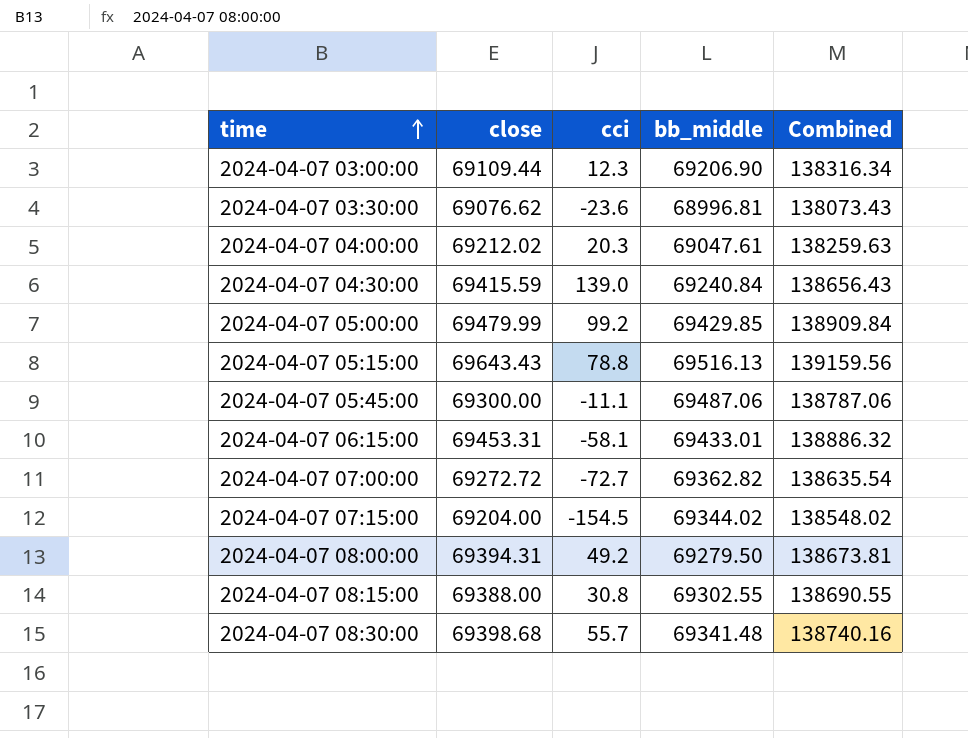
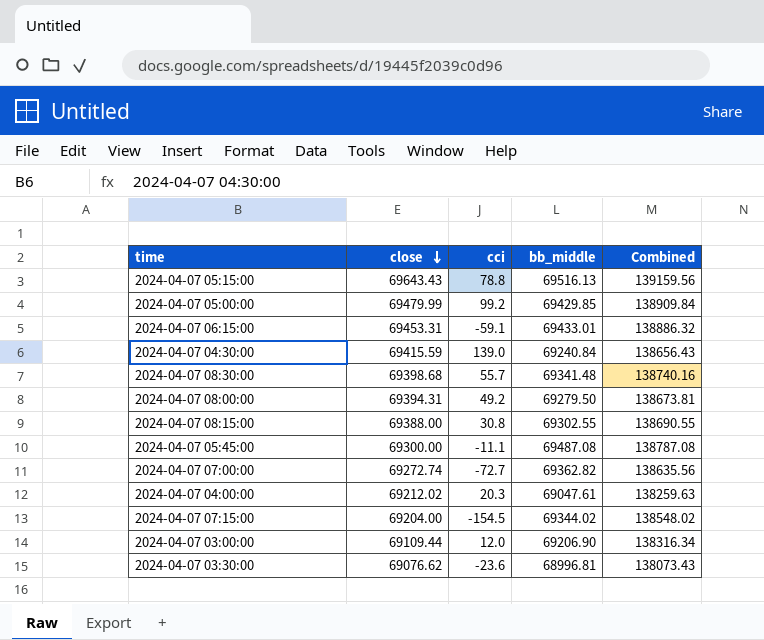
row order: time ascending -> close descending
2024-04-07 06:15:00 | cci: -58.1 -> -59.1
2024-04-07 05:45:00 | bb_middle: 69487.06 -> 69487.08
2024-04-07 05:45:00 | Combined: 138787.06 -> 138787.08
2024-04-07 07:00:00 | close: 69272.72 -> 69272.74
2024-04-07 07:00:00 | Combined: 138635.54 -> 138635.56
2024-04-07 03:00:00 | cci: 12.3 -> 12.0

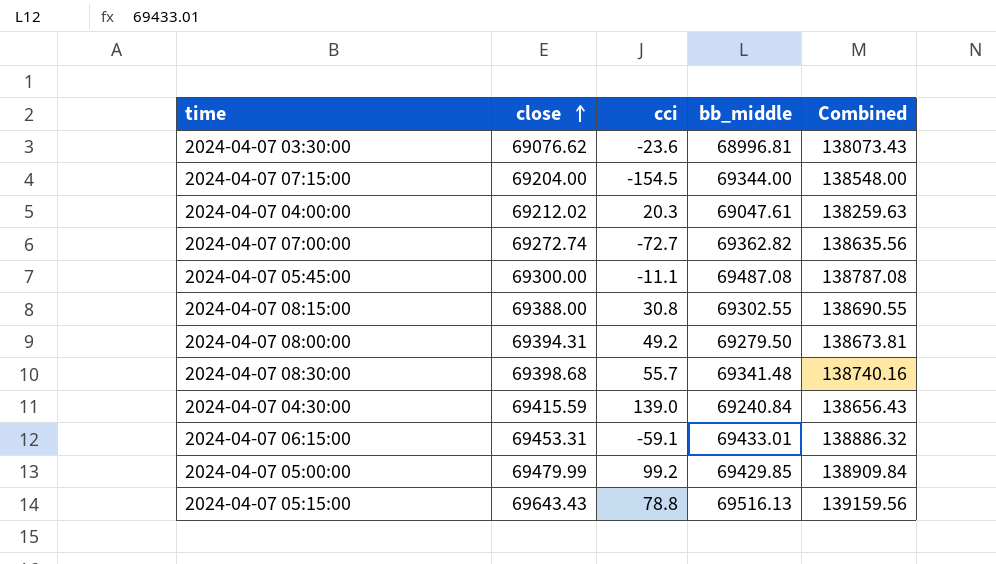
row order: close descending -> close ascending
row 2024-04-07 03:00:00: 69109.44 | 12.0 | 69206.90 | 138316.34 -> none
2024-04-07 07:15:00 | bb_middle: 69344.02 -> 69344.00
2024-04-07 07:15:00 | Combined: 138548.02 -> 138548.00

